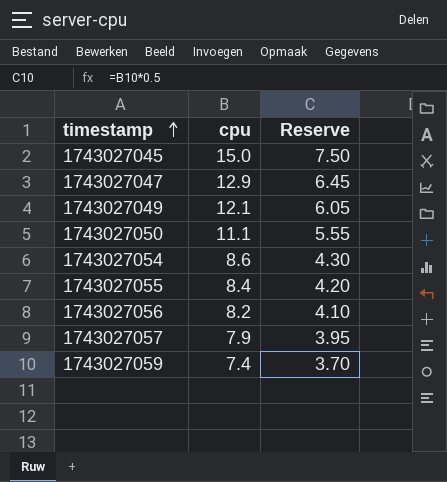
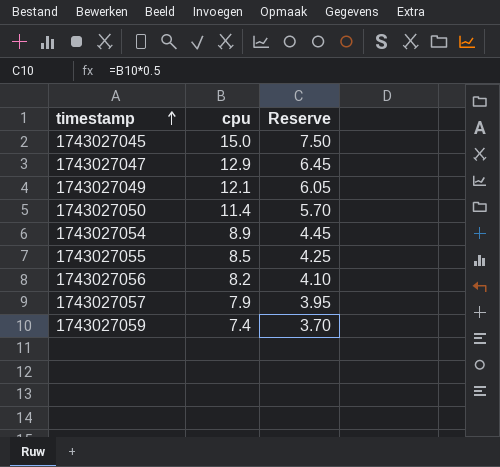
1743027050 | cpu: 11.1 -> 11.4
1743027050 | Reserve: 5.55 -> 5.70
1743027054 | cpu: 8.6 -> 8.9
1743027054 | Reserve: 4.30 -> 4.45
1743027055 | cpu: 8.4 -> 8.5
1743027055 | Reserve: 4.20 -> 4.25

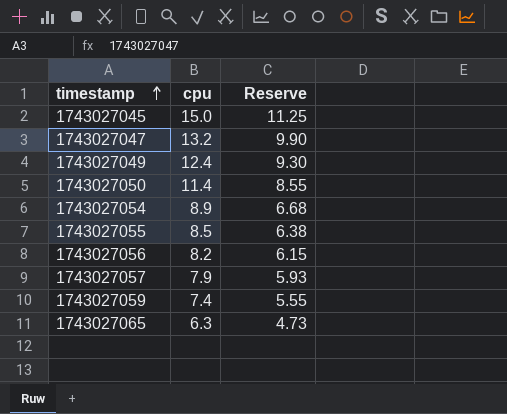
column Reserve | formula: [cpu] * 0.5 -> [cpu] * 0.75
1743027047 | cpu: 12.9 -> 13.2
1743027049 | cpu: 12.1 -> 12.4
row 1743027065: none -> 6.3 | 4.73

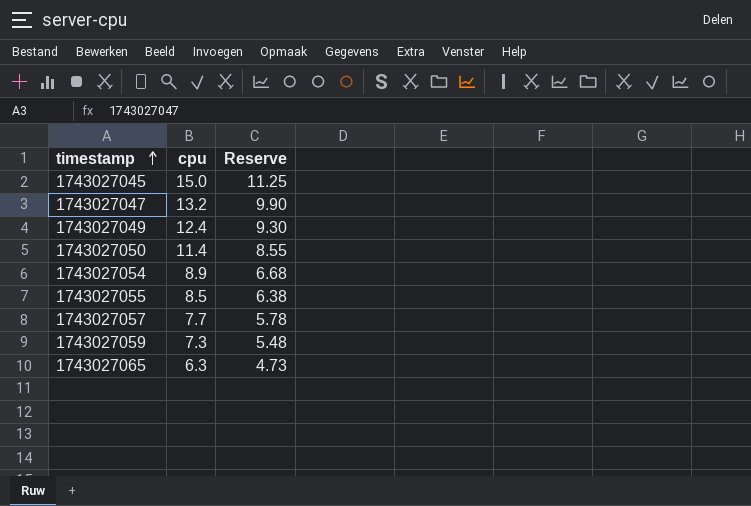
row 1743027056: 8.2 | 6.15 -> none
1743027057 | cpu: 7.9 -> 7.7
1743027057 | Reserve: 5.93 -> 5.78
1743027059 | cpu: 7.4 -> 7.3
1743027059 | Reserve: 5.55 -> 5.48

